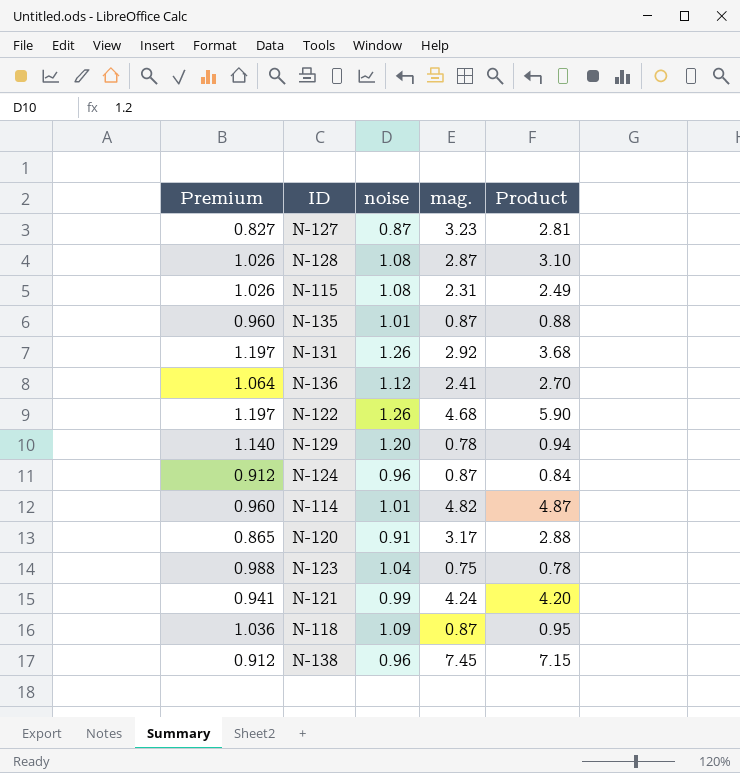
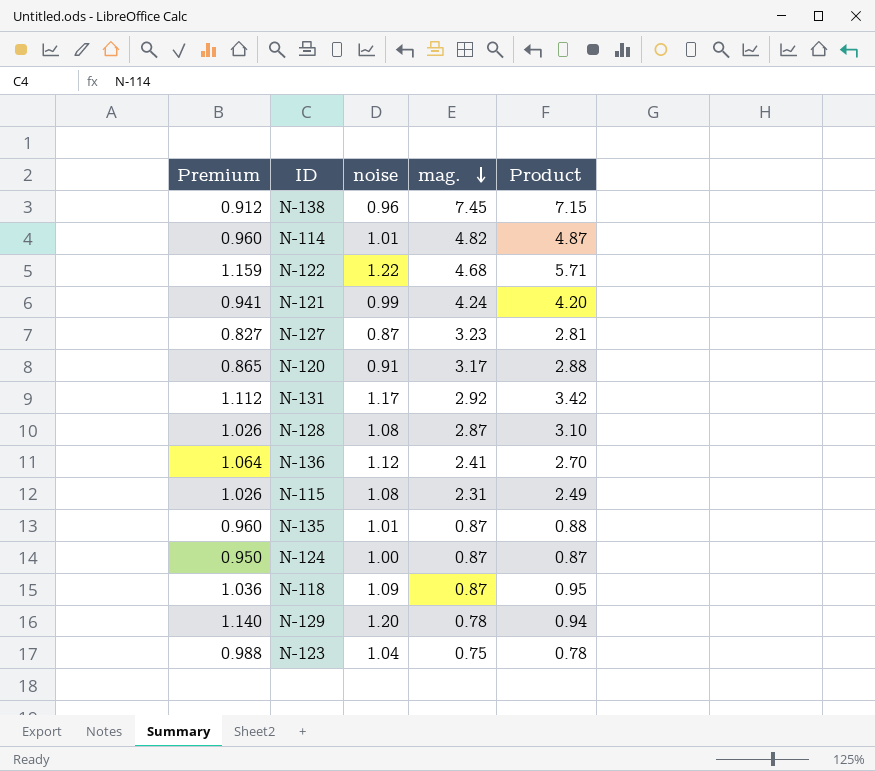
row order: none -> mag. descending
N-122 | Premium: 1.197 -> 1.159
N-122 | noise: 1.26 -> 1.22
N-122 | Product: 5.90 -> 5.71
N-131 | Premium: 1.197 -> 1.112
N-131 | noise: 1.26 -> 1.17
N-131 | Product: 3.68 -> 3.42
N-124 | Premium: 0.912 -> 0.950
N-124 | noise: 0.96 -> 1.00
N-124 | Product: 0.84 -> 0.87

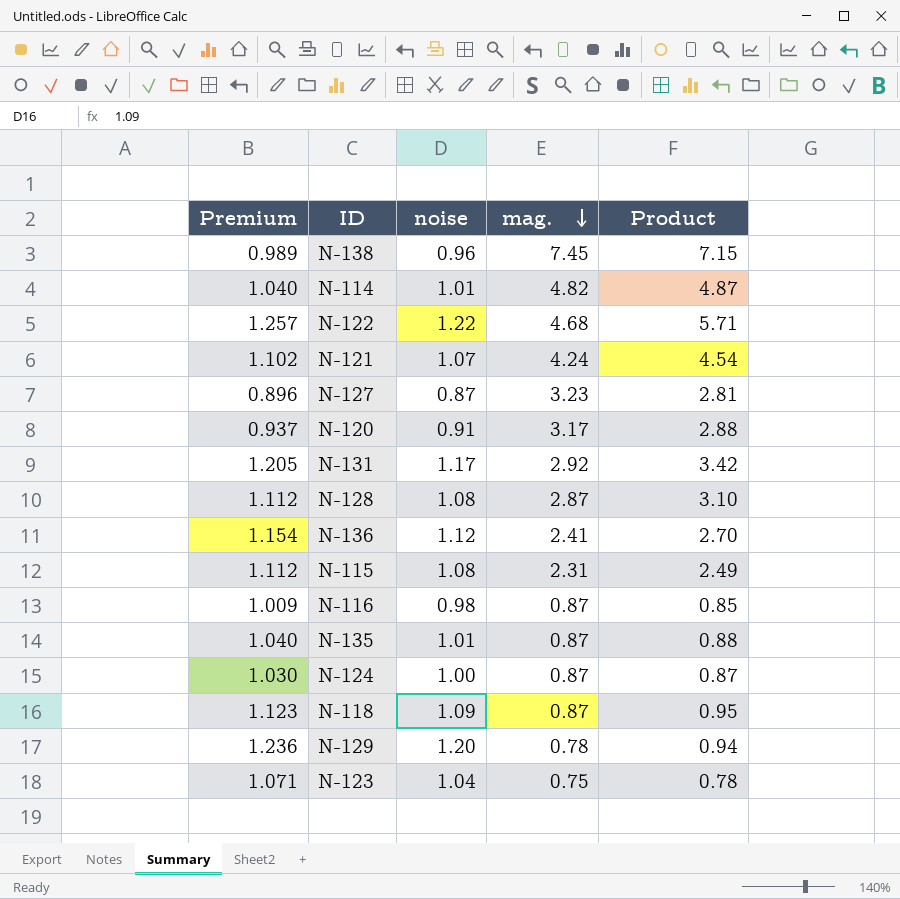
column Premium | formula: [noise] * 0.95 -> [noise] * 1.03
N-121 | noise: 0.99 -> 1.07
N-121 | Product: 4.20 -> 4.54
row N-116: none -> 1.009 | 0.98 | 0.87 | 0.85

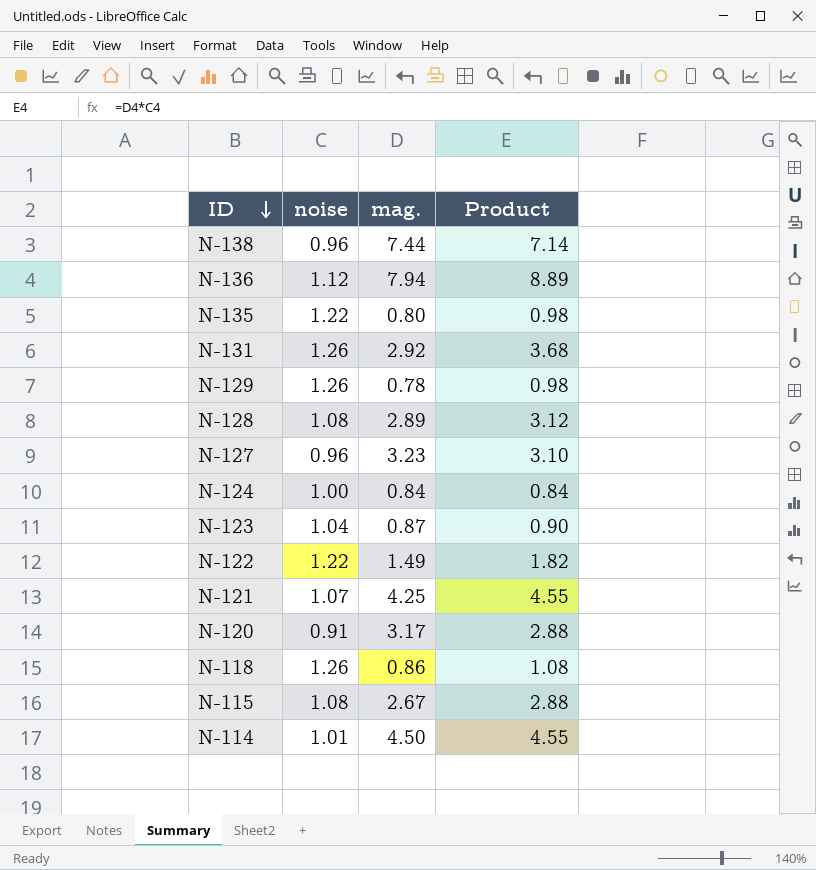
row order: mag. descending -> ID descending
column Premium | formula: [noise] * 1.03 -> none
row N-116: 1.009 | 0.98 | 0.87 | 0.85 -> none
N-138 | mag.: 7.45 -> 7.44
N-138 | Product: 7.15 -> 7.14
N-136 | mag.: 2.41 -> 7.94
N-136 | Product: 2.70 -> 8.89
N-135 | noise: 1.01 -> 1.22
N-135 | mag.: 0.87 -> 0.80
N-135 | Product: 0.88 -> 0.98
N-131 | noise: 1.17 -> 1.26
N-131 | Product: 3.42 -> 3.68
N-129 | noise: 1.20 -> 1.26
N-129 | Product: 0.94 -> 0.98
N-128 | mag.: 2.87 -> 2.89
N-128 | Product: 3.10 -> 3.12
N-127 | noise: 0.87 -> 0.96
N-127 | Product: 2.81 -> 3.10
N-124 | mag.: 0.87 -> 0.84
N-124 | Product: 0.87 -> 0.84
N-123 | mag.: 0.75 -> 0.87
N-123 | Product: 0.78 -> 0.90
N-122 | mag.: 4.68 -> 1.49
N-122 | Product: 5.71 -> 1.82
N-121 | mag.: 4.24 -> 4.25
N-121 | Product: 4.54 -> 4.55
N-118 | noise: 1.09 -> 1.26
N-118 | mag.: 0.87 -> 0.86
N-118 | Product: 0.95 -> 1.08
N-115 | mag.: 2.31 -> 2.67
N-115 | Product: 2.49 -> 2.88
N-114 | mag.: 4.82 -> 4.50
N-114 | Product: 4.87 -> 4.55

